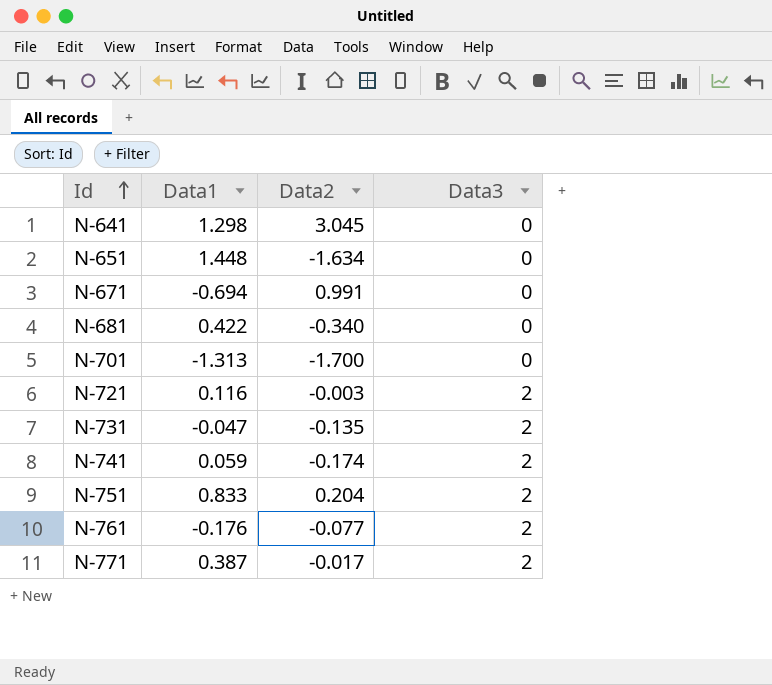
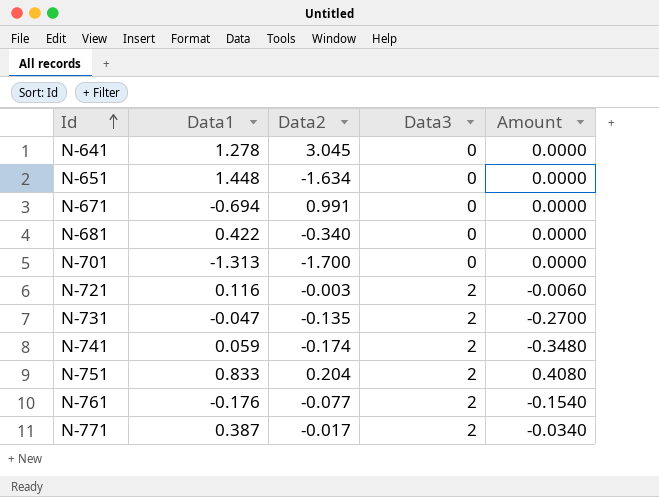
column Amount | formula: none -> [Data2] * [Data3]
N-641 | Data1: 1.298 -> 1.278

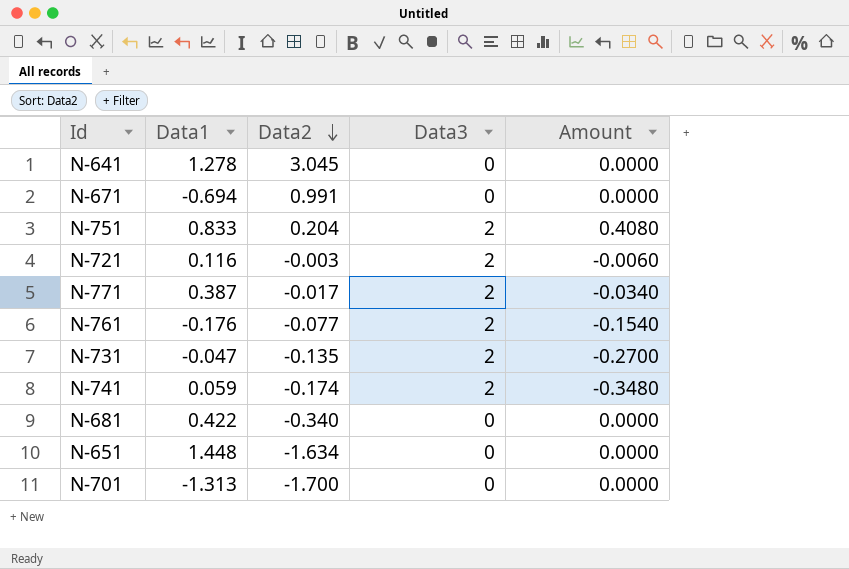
row order: Id ascending -> Data2 descending

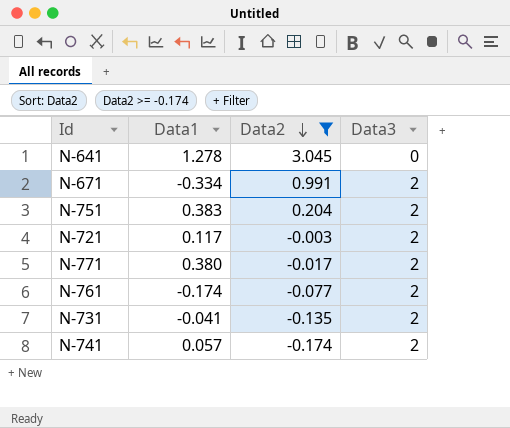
filter: none -> Data2 >= -0.174
column Amount | formula: [Data2] * [Data3] -> none
N-671 | Data1: -0.694 -> -0.334
N-671 | Data3: 0 -> 2
N-751 | Data1: 0.833 -> 0.383
N-721 | Data1: 0.116 -> 0.117
N-771 | Data1: 0.387 -> 0.380
N-761 | Data1: -0.176 -> -0.174
N-731 | Data1: -0.047 -> -0.041
N-741 | Data1: 0.059 -> 0.057

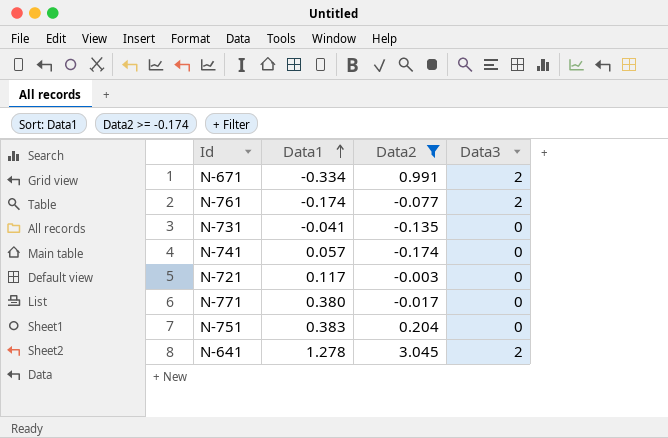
row order: Data2 descending -> Data1 ascending
N-731 | Data3: 2 -> 0
N-741 | Data3: 2 -> 0
N-721 | Data3: 2 -> 0
N-771 | Data3: 2 -> 0
N-751 | Data3: 2 -> 0
N-641 | Data3: 0 -> 2

